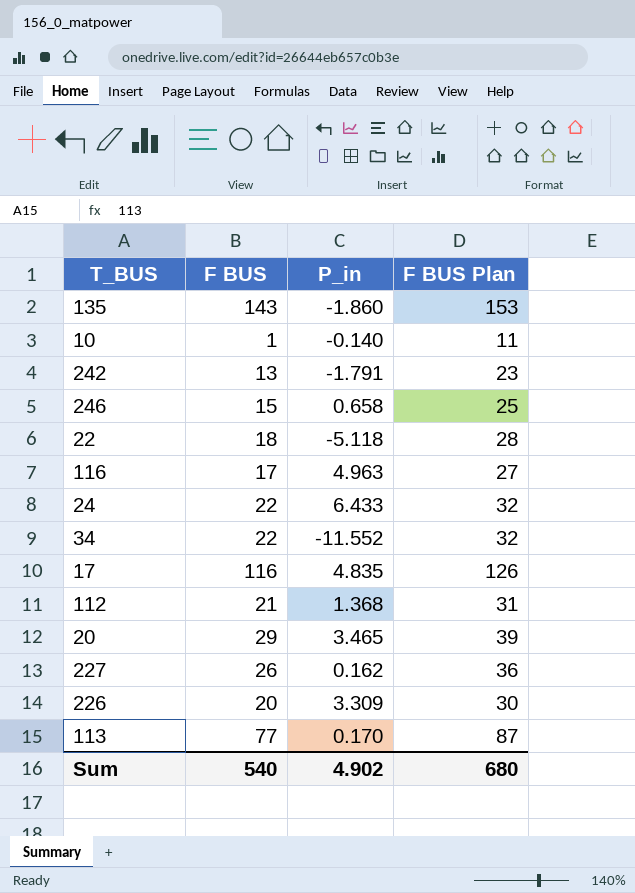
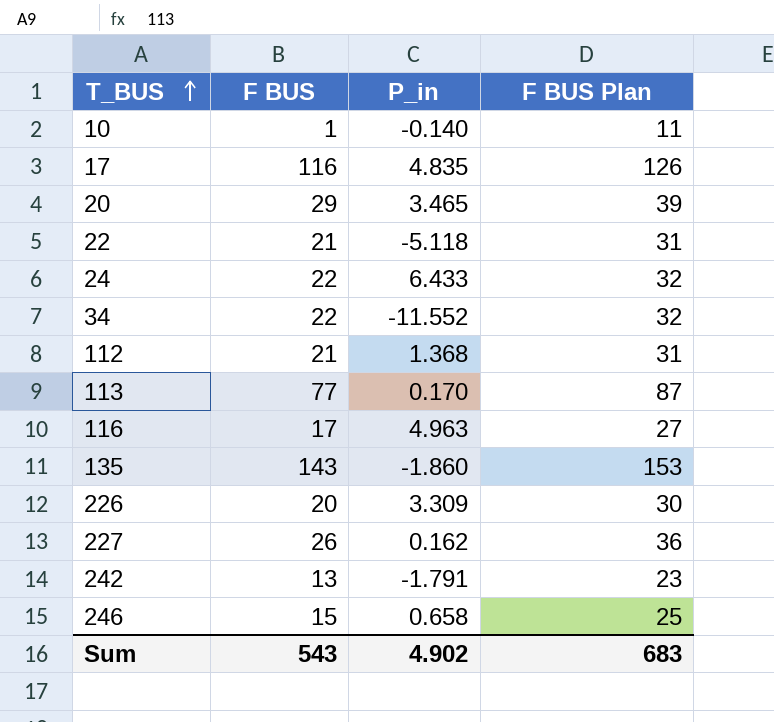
row order: none -> T_BUS ascending
22 | F BUS: 18 -> 21
22 | F BUS Plan: 28 -> 31
Sum | F BUS: 540 -> 543
Sum | F BUS Plan: 680 -> 683

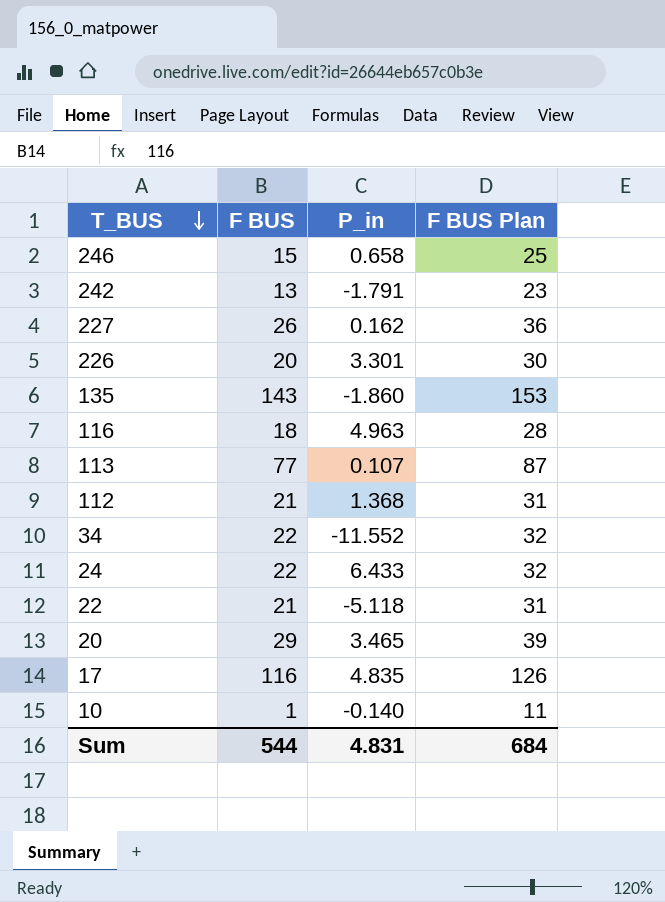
row order: T_BUS ascending -> T_BUS descending
226 | P_in: 3.309 -> 3.301
116 | F BUS: 17 -> 18
116 | F BUS Plan: 27 -> 28
113 | P_in: 0.170 -> 0.107
Sum | F BUS: 543 -> 544
Sum | P_in: 4.902 -> 4.831
Sum | F BUS Plan: 683 -> 684

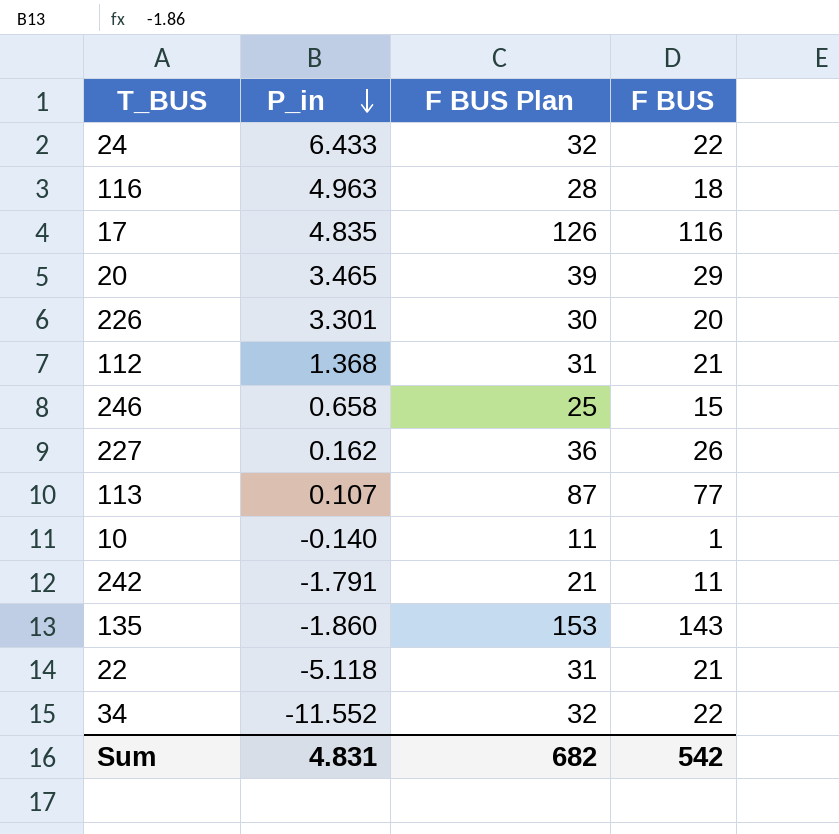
row order: T_BUS descending -> P_in descending
column F BUS | position: 2 -> 4
242 | F BUS Plan: 23 -> 21
242 | F BUS: 13 -> 11
Sum | F BUS Plan: 684 -> 682
Sum | F BUS: 544 -> 542

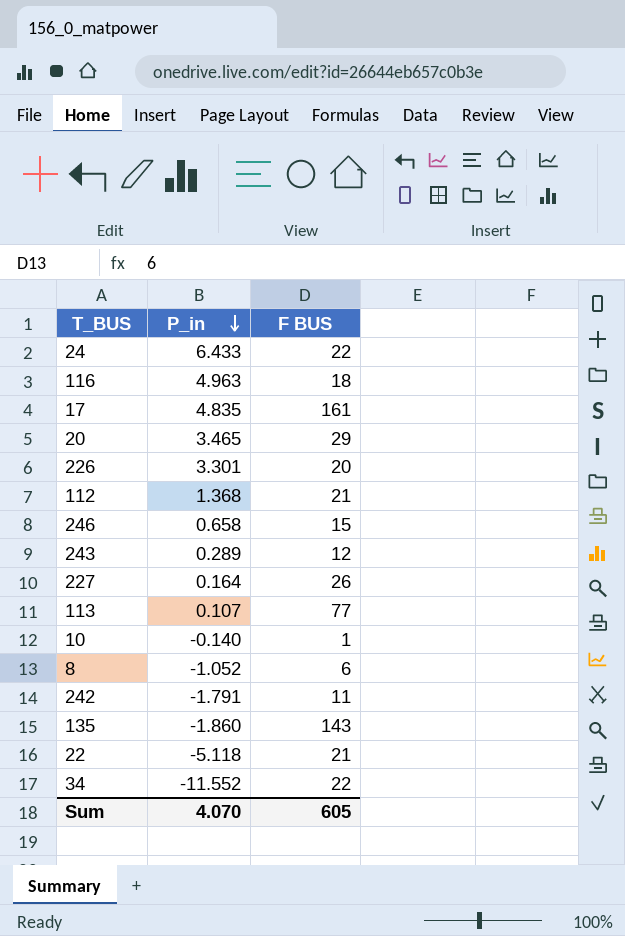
column F BUS Plan | formula: [F BUS] + 10 -> none
17 | F BUS: 116 -> 161
row 243: none -> 0.289 | 12
227 | P_in: 0.162 -> 0.164
row 8: none -> -1.052 | 6
Sum | P_in: 4.831 -> 4.070
Sum | F BUS: 542 -> 605

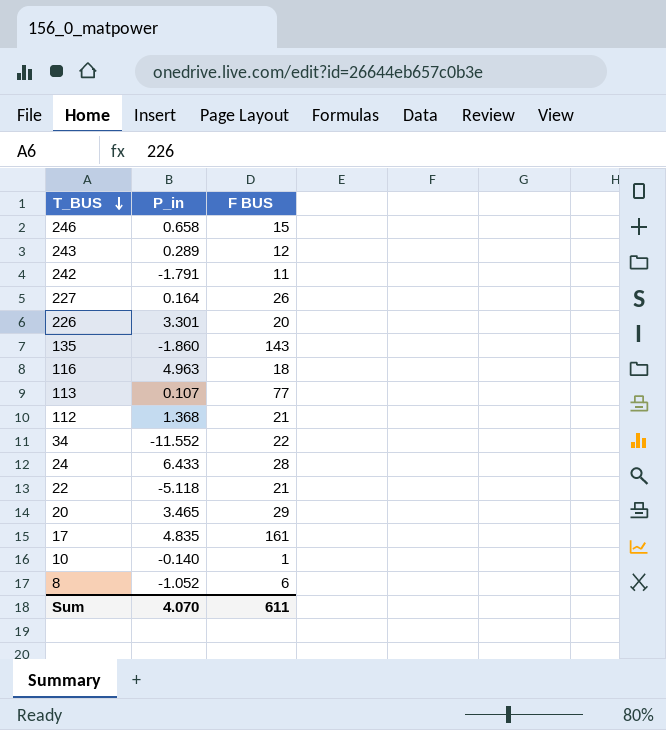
row order: P_in descending -> T_BUS descending
24 | F BUS: 22 -> 28
Sum | F BUS: 605 -> 611

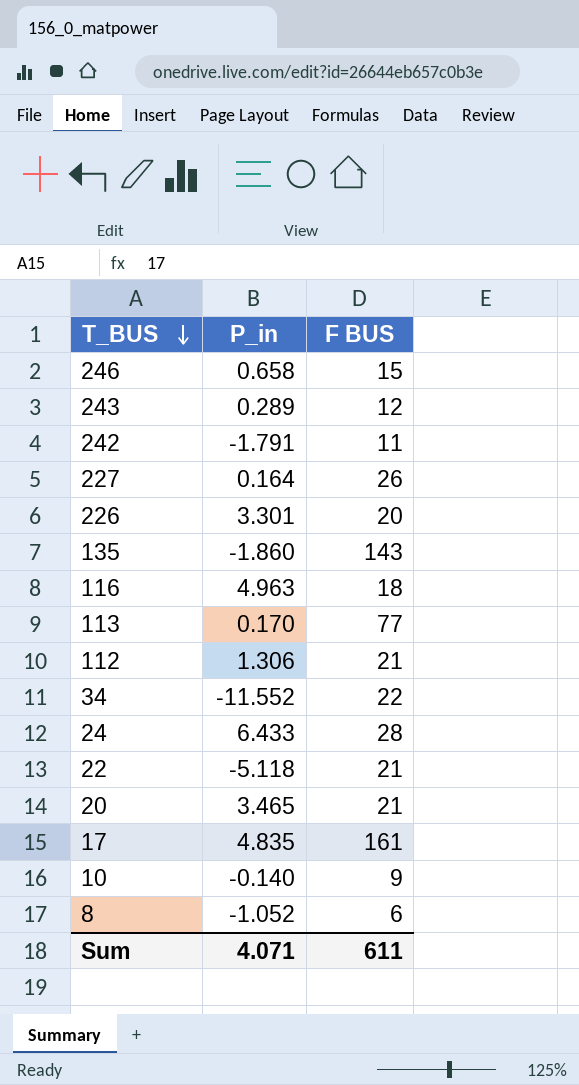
113 | P_in: 0.107 -> 0.170
112 | P_in: 1.368 -> 1.306
20 | F BUS: 29 -> 21
10 | F BUS: 1 -> 9
Sum | P_in: 4.070 -> 4.071

